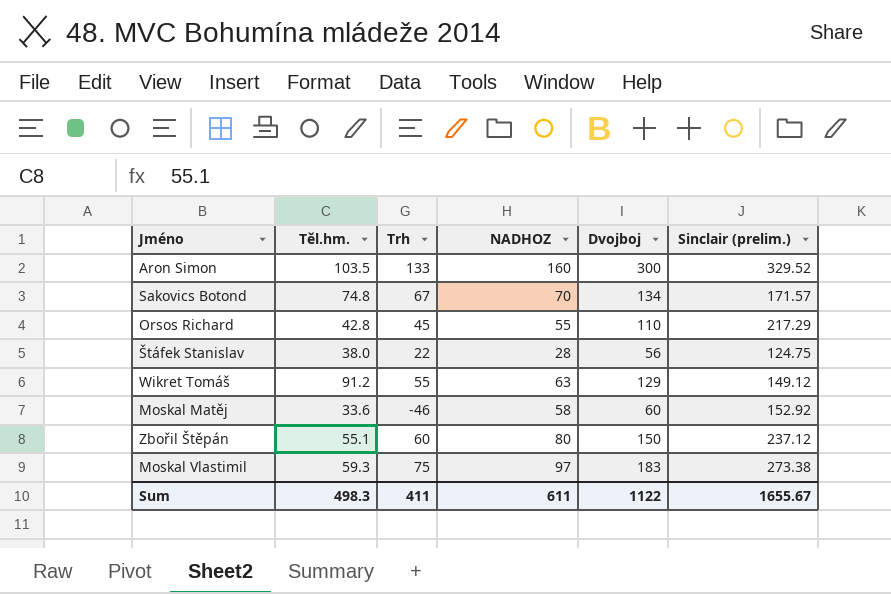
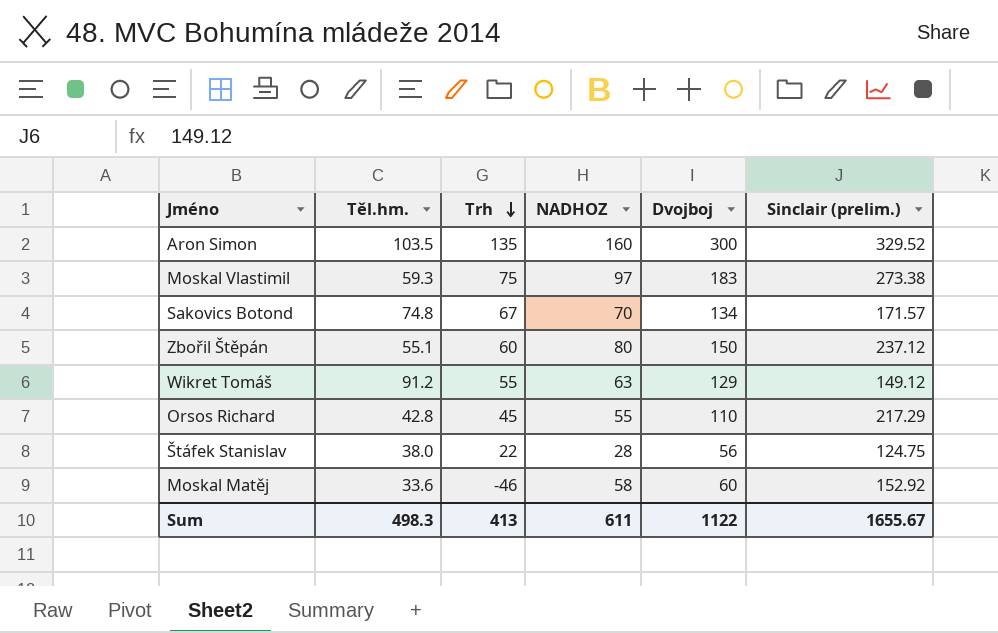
row order: none -> Trh descending
Aron Simon | Trh: 133 -> 135
Sum | Trh: 411 -> 413

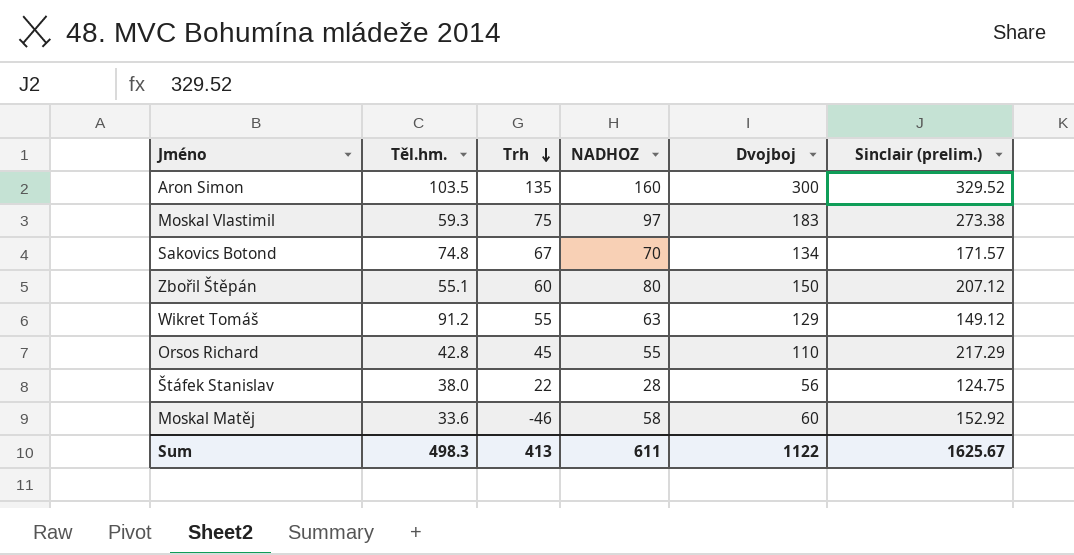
Zbořil Štěpán | Sinclair (prelim.): 237.12 -> 207.12
Sum | Sinclair (prelim.): 1655.67 -> 1625.67

